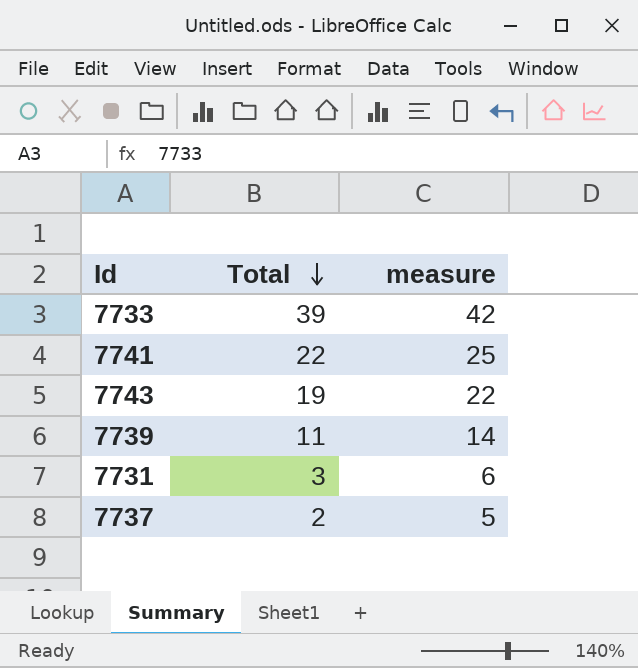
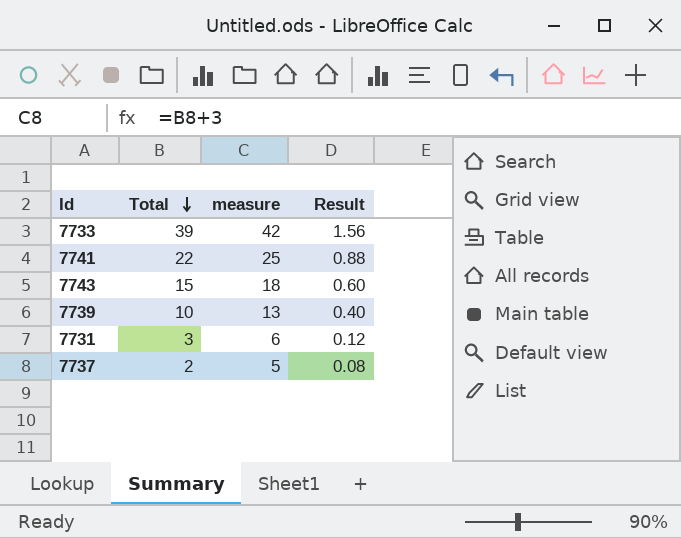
column Result | formula: none -> [Total] * 0.04
7743 | Total: 19 -> 15
7743 | measure: 22 -> 18
7739 | Total: 11 -> 10
7739 | measure: 14 -> 13

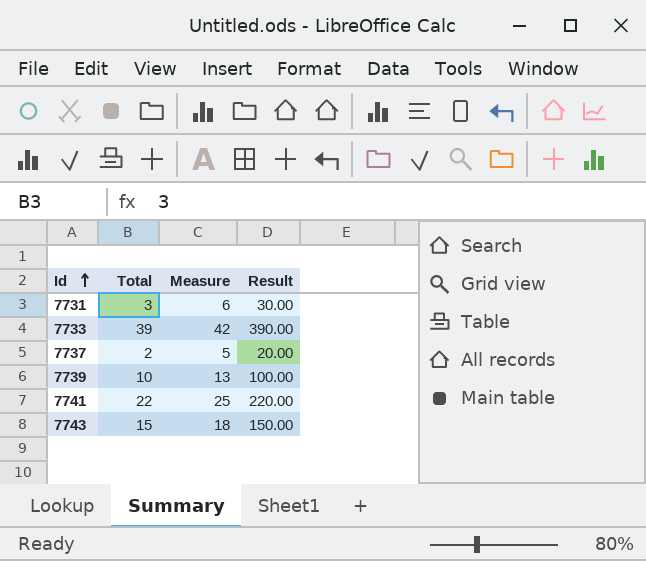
row order: Total descending -> Id ascending
column name: measure -> Measure
column Result | formula: [Total] * 0.04 -> [Total] * 10

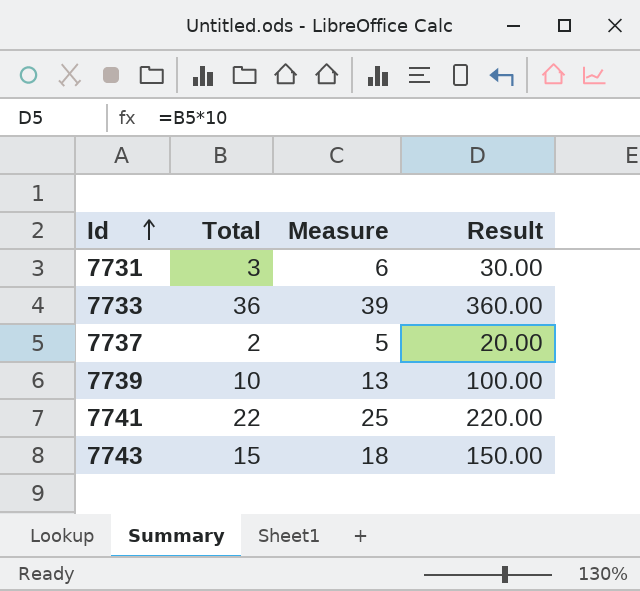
7733 | Total: 39 -> 36
7733 | Measure: 42 -> 39
7733 | Result: 390.00 -> 360.00

